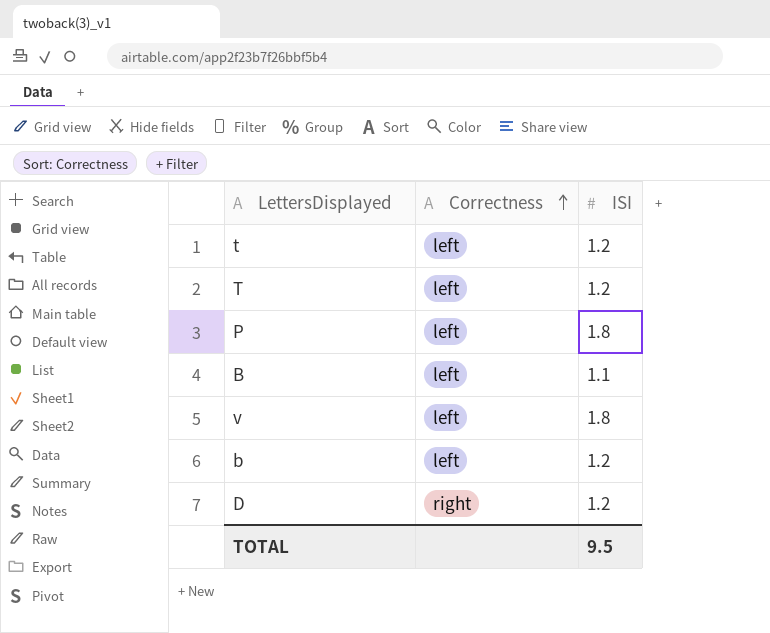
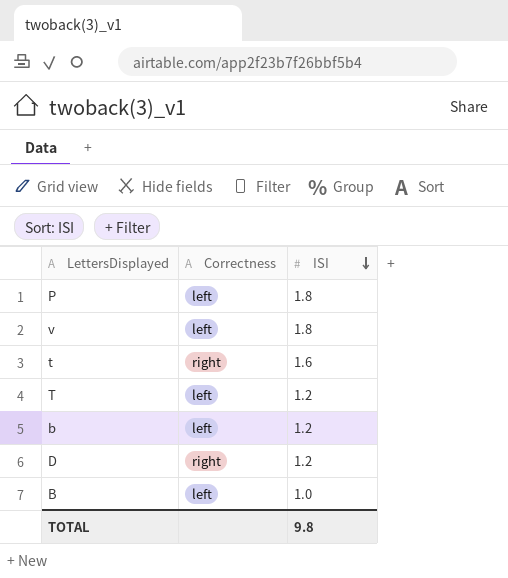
row order: Correctness ascending -> ISI descending
t | Correctness: left -> right
t | ISI: 1.2 -> 1.6
B | ISI: 1.1 -> 1.0
TOTAL | ISI: 9.5 -> 9.8

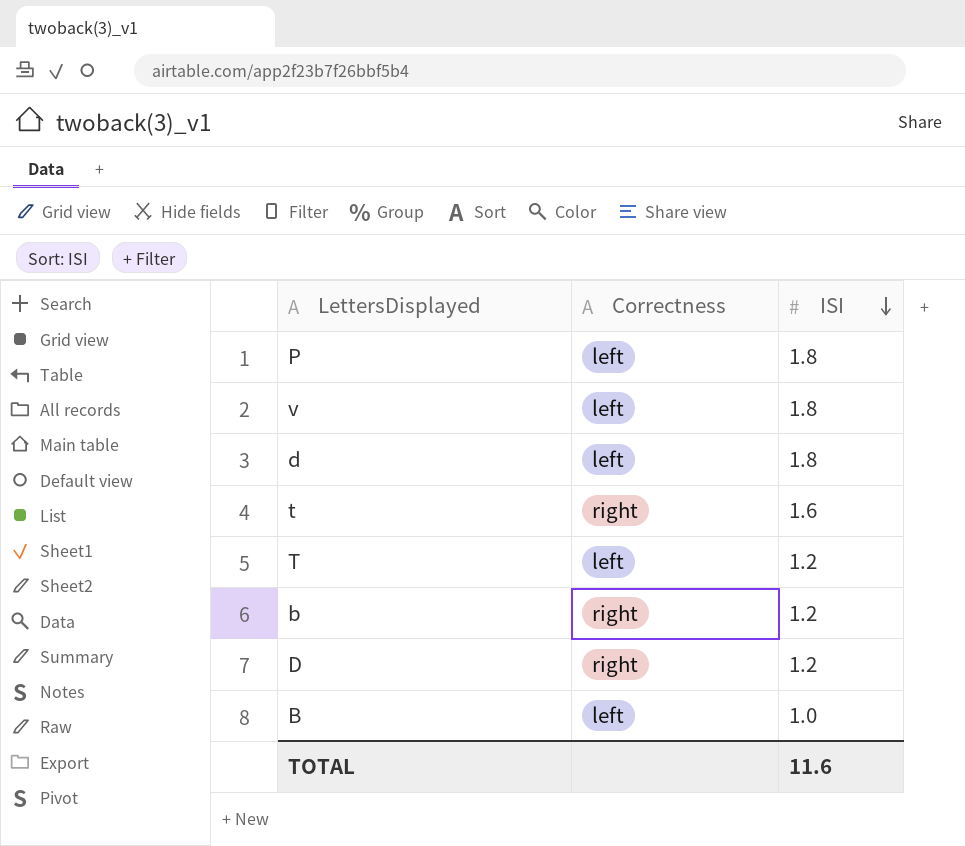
row d: none -> left | 1.8
b | Correctness: left -> right
TOTAL | ISI: 9.8 -> 11.6

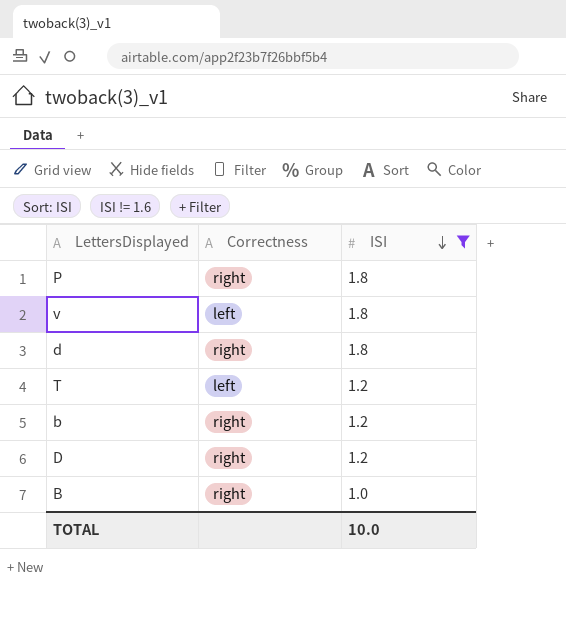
filter: none -> ISI != 1.6
P | Correctness: left -> right
d | Correctness: left -> right
B | Correctness: left -> right
TOTAL | ISI: 11.6 -> 10.0

